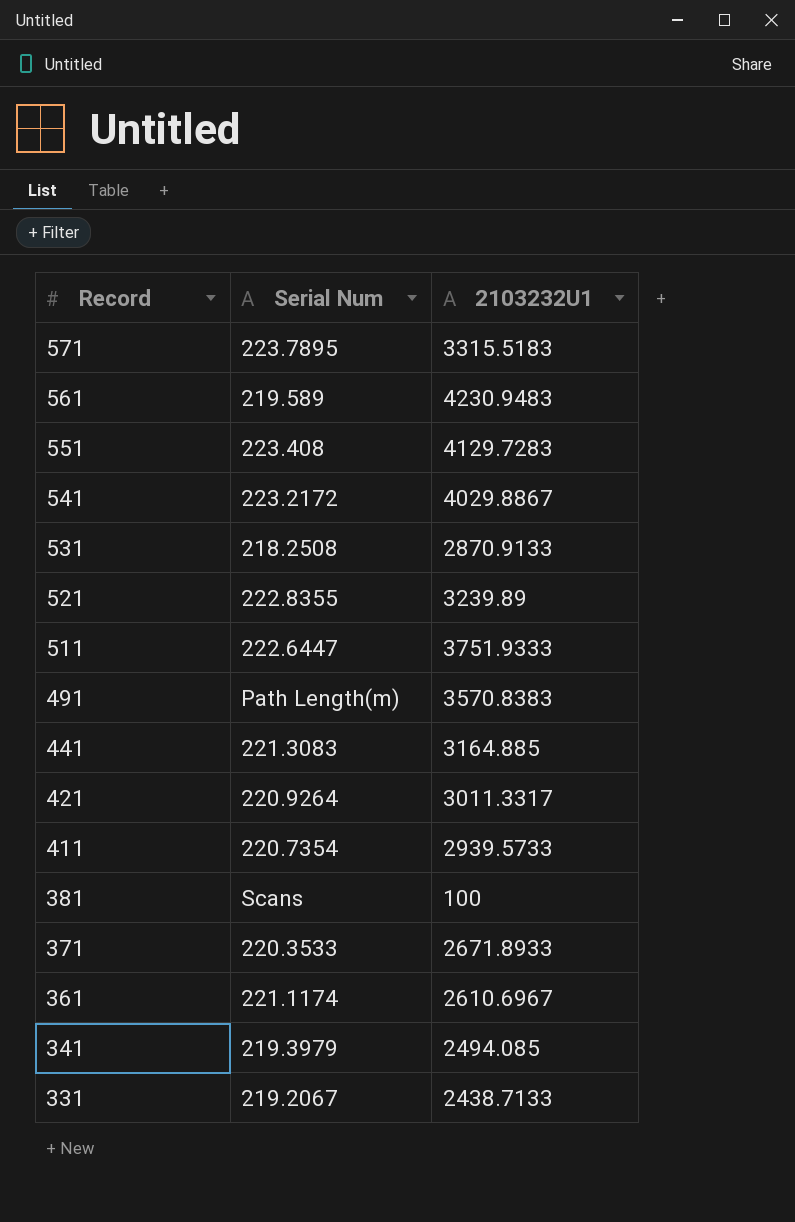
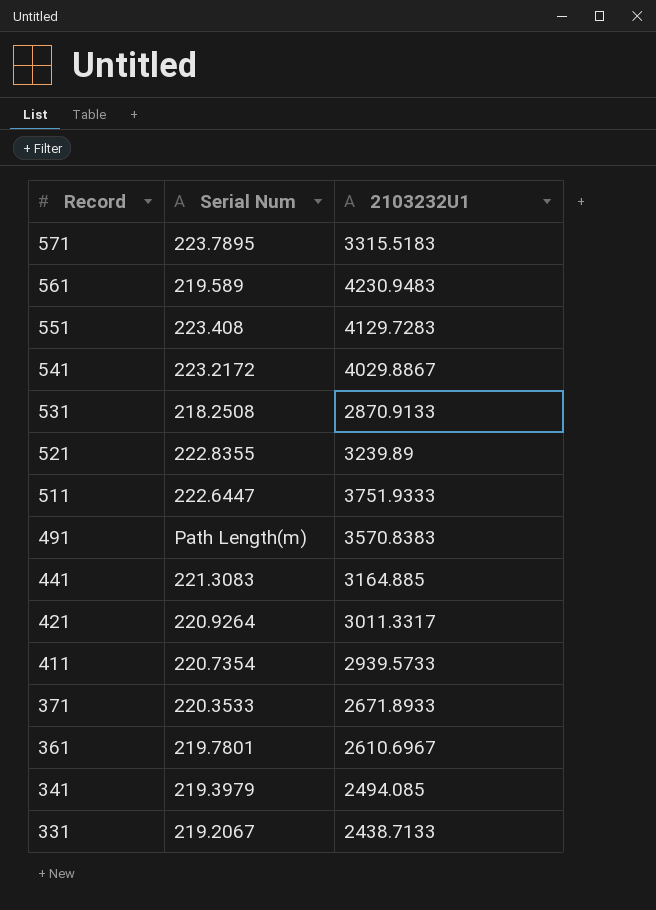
row 381: Scans | 100 -> none
361 | Serial Num: 221.1174 -> 219.7801

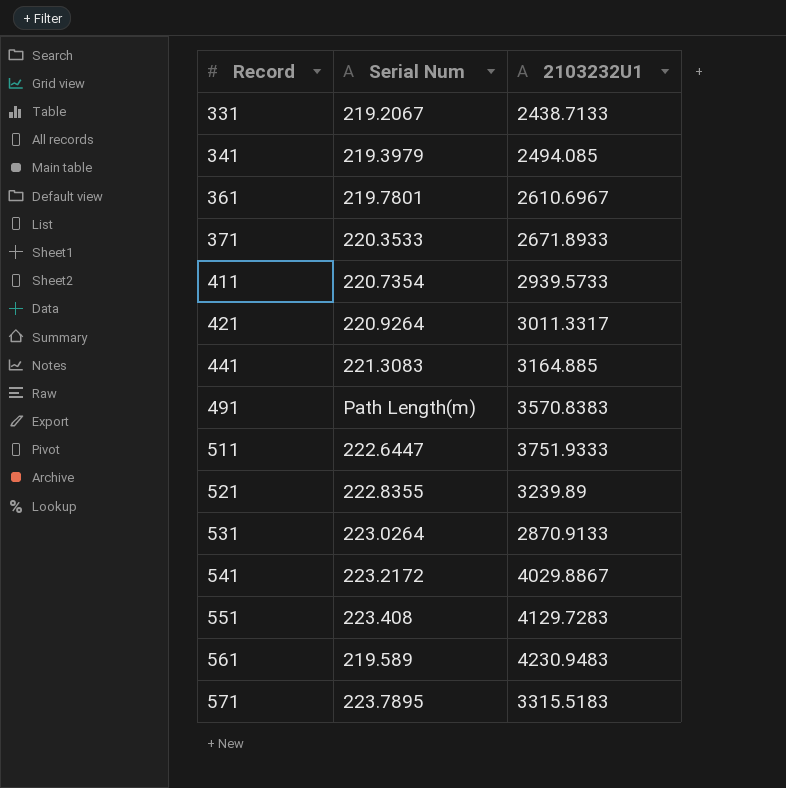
row order: Record descending -> Record ascending
531 | Serial Num: 218.2508 -> 223.0264

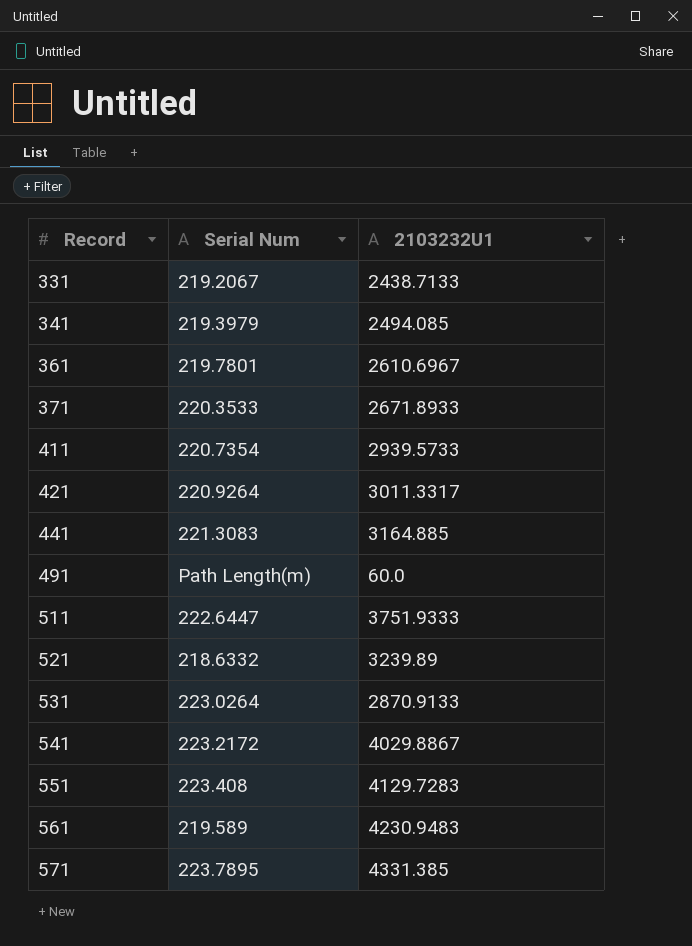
491 | 2103232U1: 3570.8383 -> 60.0
521 | Serial Num: 222.8355 -> 218.6332
571 | 2103232U1: 3315.5183 -> 4331.385

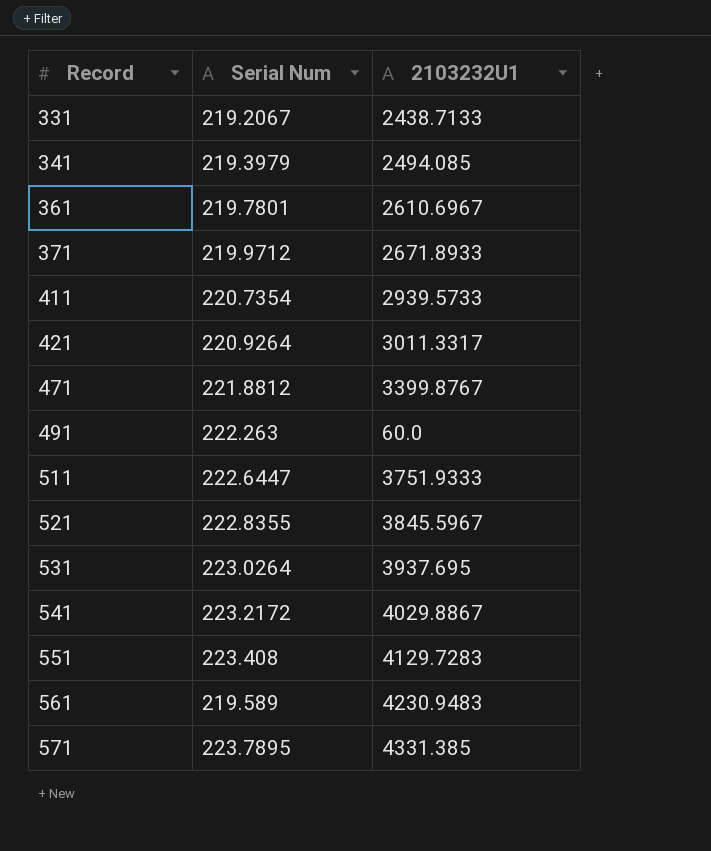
row 441: 221.3083 | 3164.885 -> none
371 | Serial Num: 220.3533 -> 219.9712
row 471: none -> 221.8812 | 3399.8767
491 | Serial Num: Path Length(m) -> 222.263
521 | Serial Num: 218.6332 -> 222.8355
521 | 2103232U1: 3239.89 -> 3845.5967
531 | 2103232U1: 2870.9133 -> 3937.695

